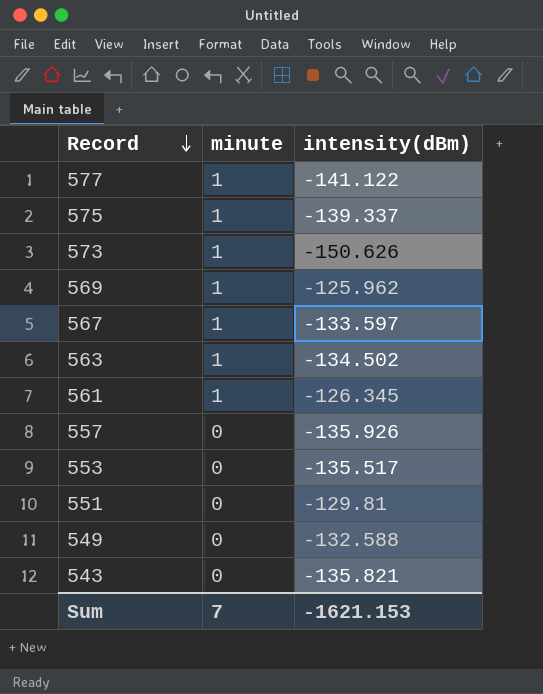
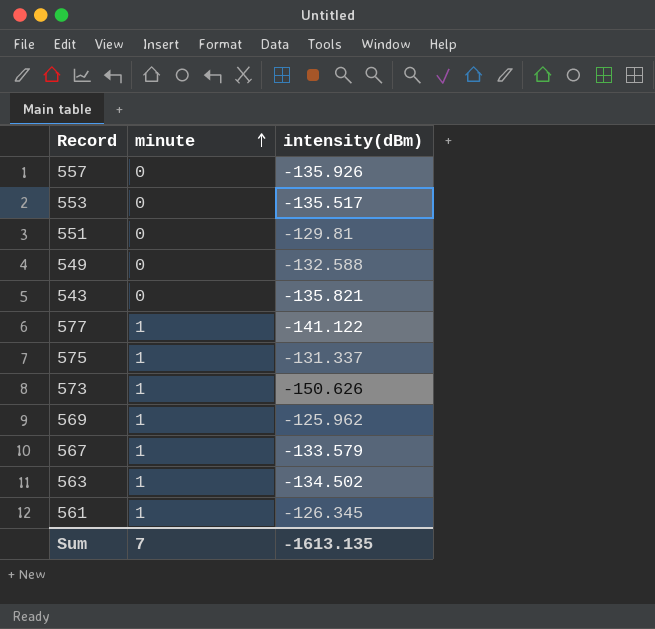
row order: Record descending -> minute ascending
575 | intensity(dBm): -139.337 -> -131.337
567 | intensity(dBm): -133.597 -> -133.579
Sum | intensity(dBm): -1621.153 -> -1613.135

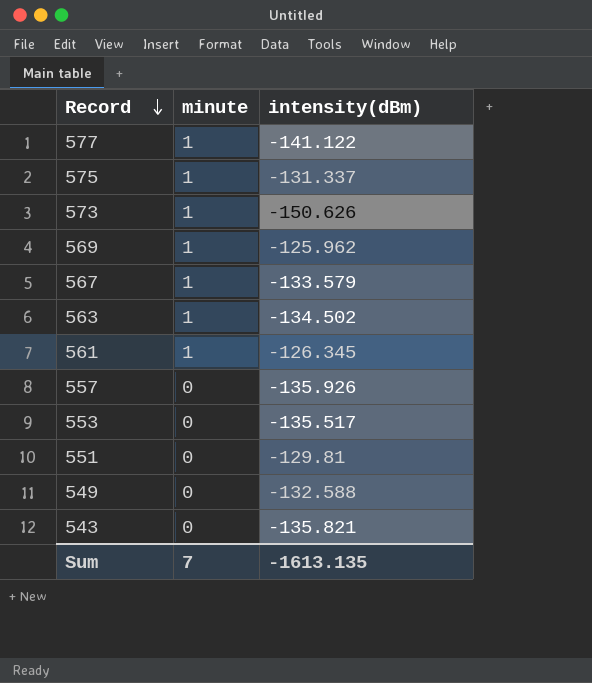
row order: minute ascending -> Record descending

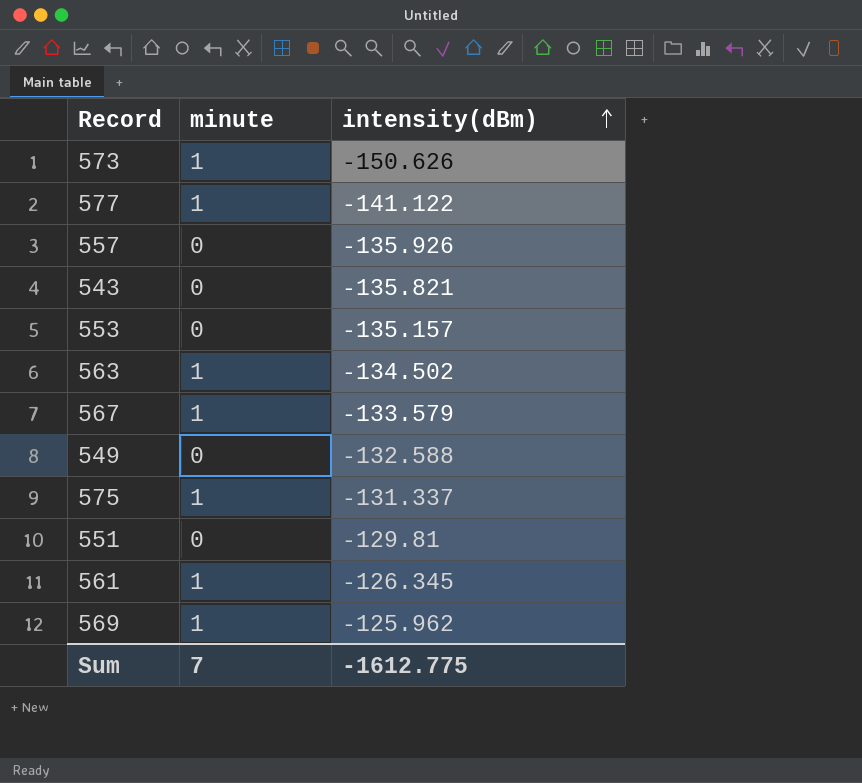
row order: Record descending -> intensity(dBm) ascending
553 | intensity(dBm): -135.517 -> -135.157
Sum | intensity(dBm): -1613.135 -> -1612.775

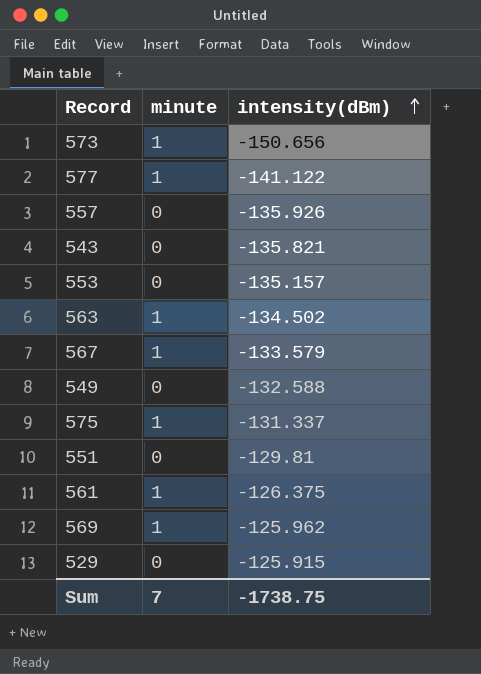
573 | intensity(dBm): -150.626 -> -150.656
561 | intensity(dBm): -126.345 -> -126.375
row 529: none -> 0 | -125.915
Sum | intensity(dBm): -1612.775 -> -1738.75

